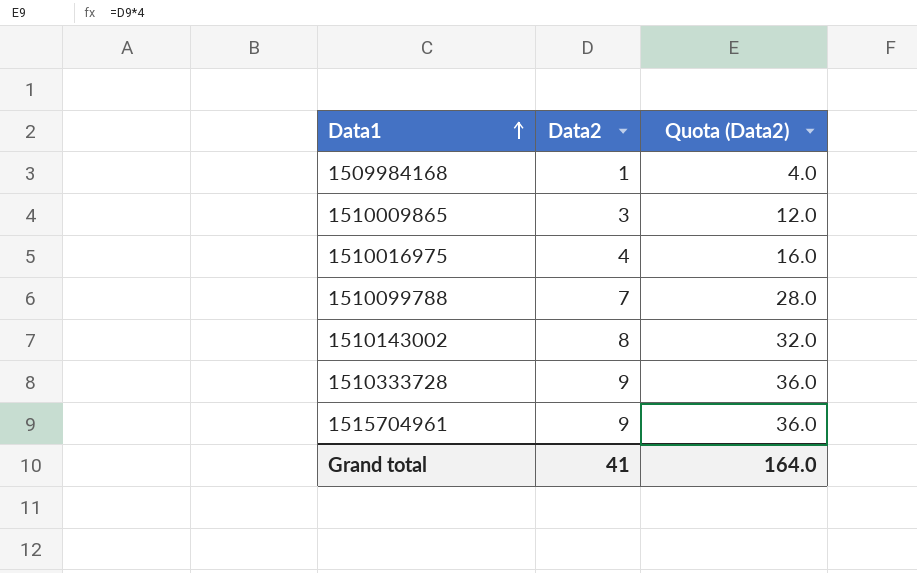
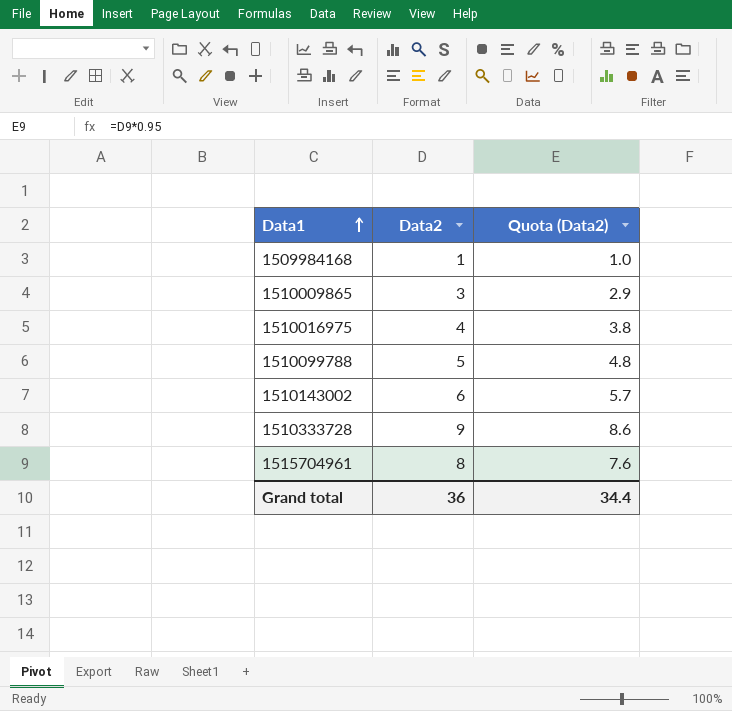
column Quota (Data2) | formula: [Data2] * 4 -> [Data2] * 0.95
1510099788 | Data2: 7 -> 5
1510143002 | Data2: 8 -> 6
1515704961 | Data2: 9 -> 8
Grand total | Data2: 41 -> 36
Grand total | Quota (Data2): 164.0 -> 34.4

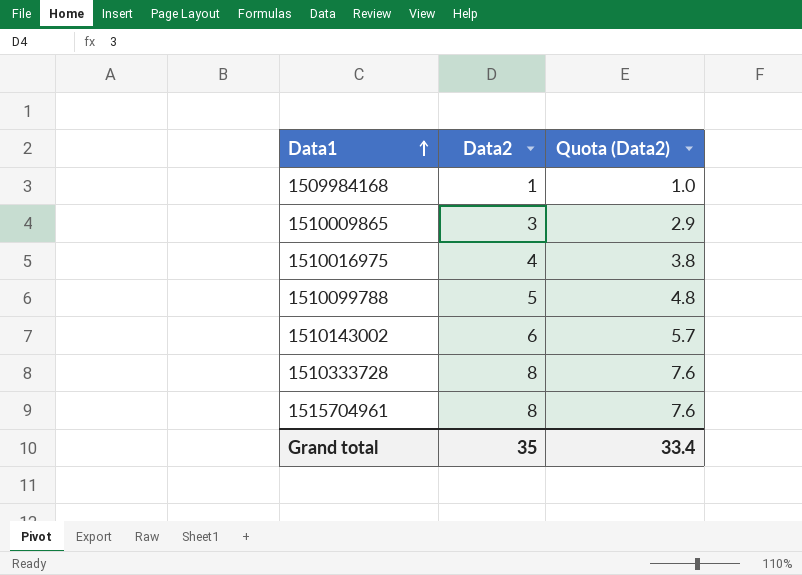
1510333728 | Data2: 9 -> 8
1510333728 | Quota (Data2): 8.6 -> 7.6
Grand total | Data2: 36 -> 35
Grand total | Quota (Data2): 34.4 -> 33.4

